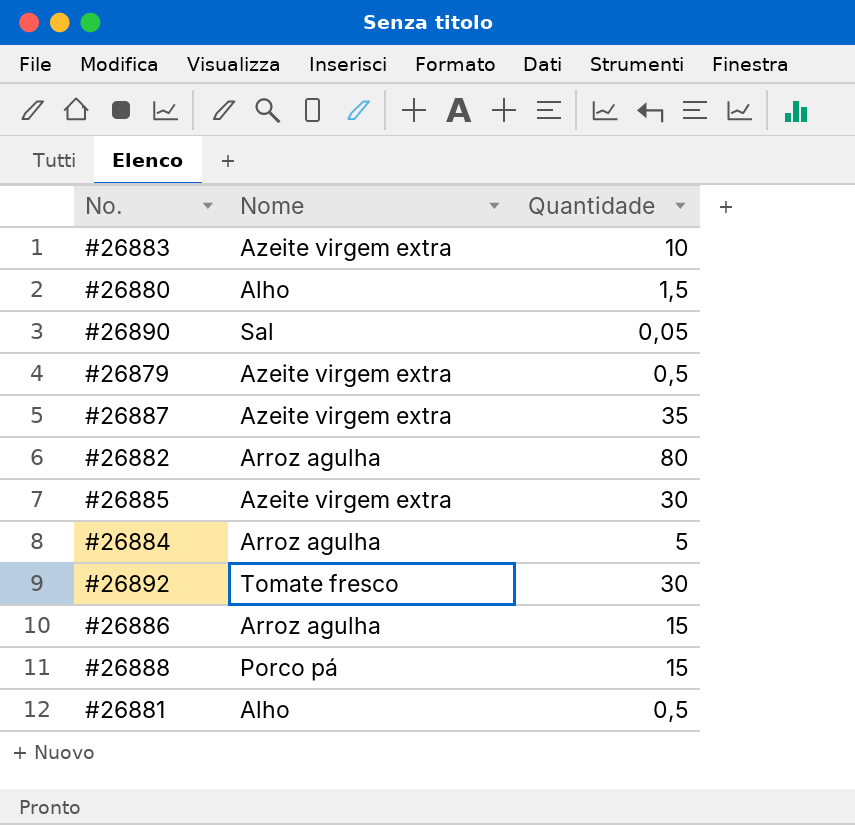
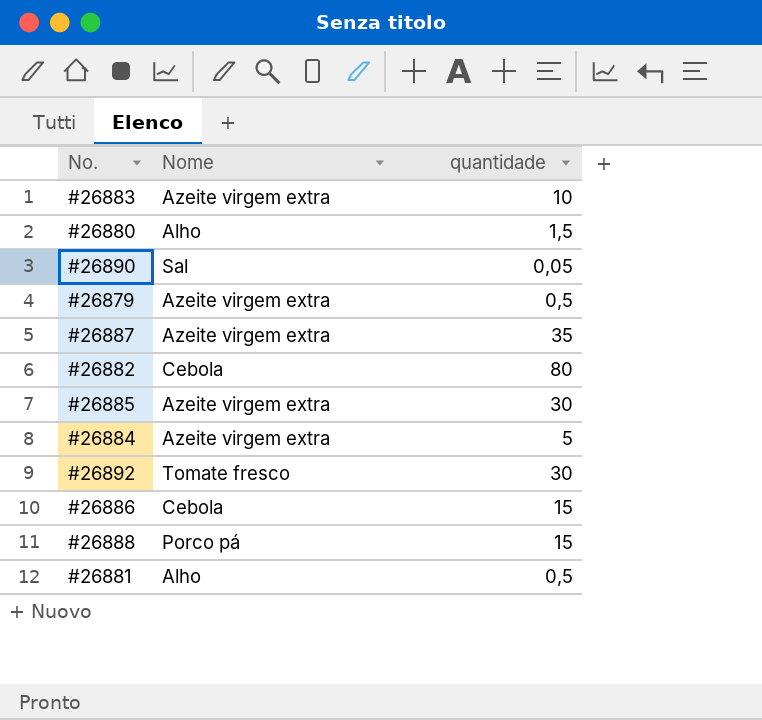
column name: Quantidade -> quantidade
#26882 | Nome: Arroz agulha -> Cebola
#26884 | Nome: Arroz agulha -> Azeite virgem extra
#26886 | Nome: Arroz agulha -> Cebola

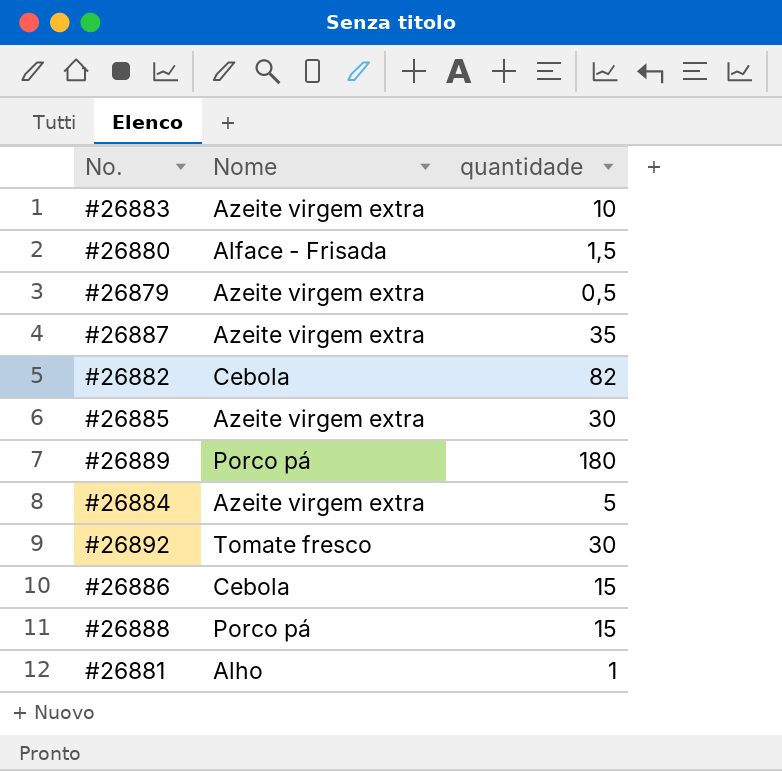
row #26890: Sal | 0,05 -> none
#26880 | Nome: Alho -> Alface - Frisada
#26882 | quantidade: 80 -> 82
row #26889: none -> Porco pá | 180
#26881 | quantidade: 0,5 -> 1

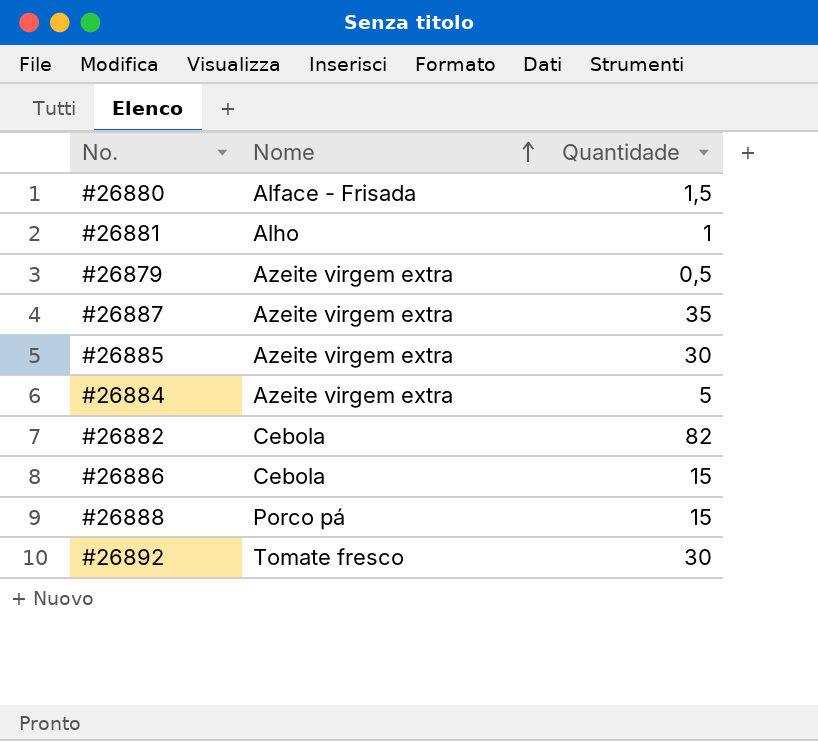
row order: none -> Nome ascending
column name: quantidade -> Quantidade
row #26883: Azeite virgem extra | 10 -> none
row #26889: Porco pá | 180 -> none

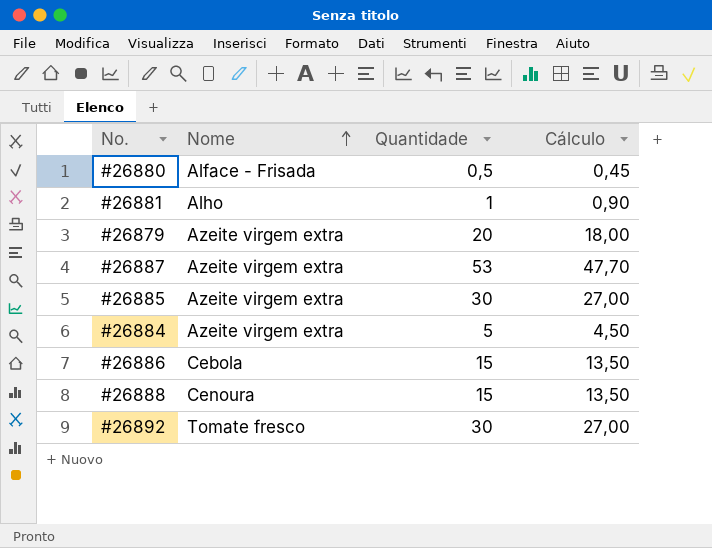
column Cálculo | formula: none -> [Quantidade] * 0,9
row #26882: Cebola | 82 -> none
#26880 | Quantidade: 1,5 -> 0,5
#26879 | Quantidade: 0,5 -> 20
#26887 | Quantidade: 35 -> 53
#26888 | Nome: Porco pá -> Cenoura

